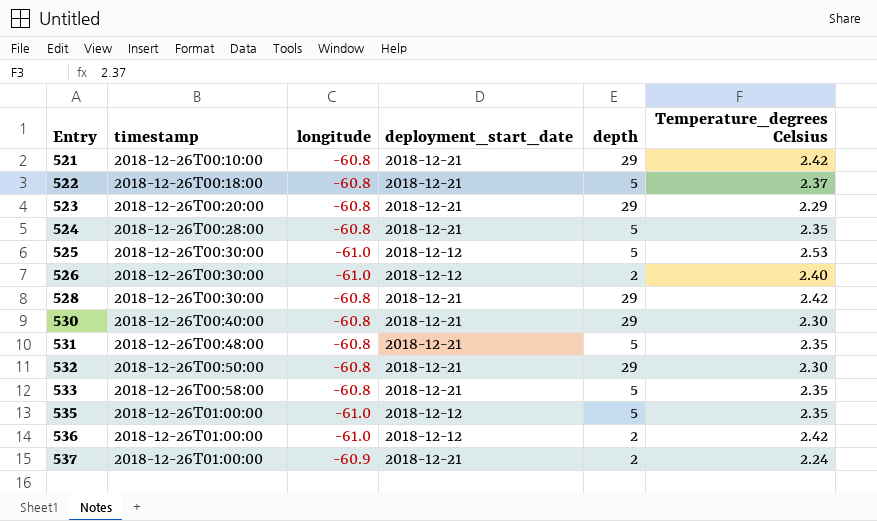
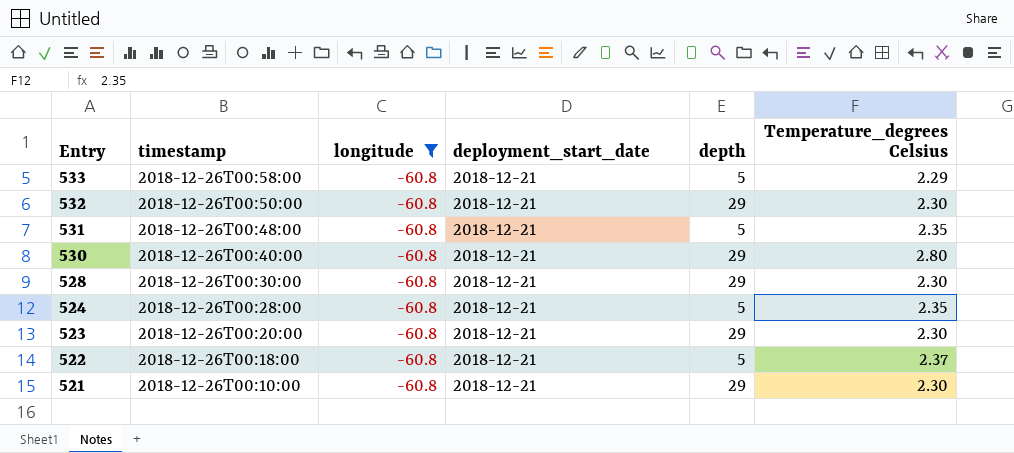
filter: none -> longitude = -60.8
row order: Entry ascending -> Entry descending
533 | Temperature_degrees Celsius: 2.35 -> 2.29
530 | Temperature_degrees Celsius: 2.30 -> 2.80
528 | Temperature_degrees Celsius: 2.42 -> 2.30
523 | Temperature_degrees Celsius: 2.29 -> 2.30
521 | Temperature_degrees Celsius: 2.42 -> 2.30

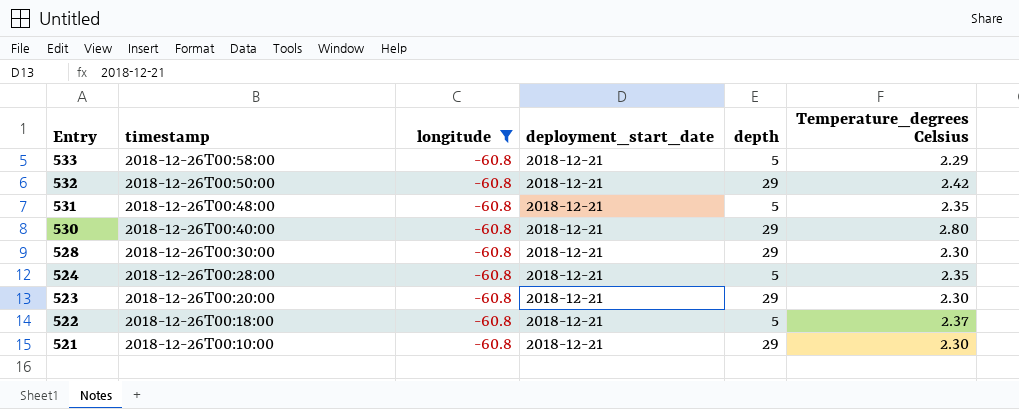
532 | Temperature_degrees Celsius: 2.30 -> 2.42

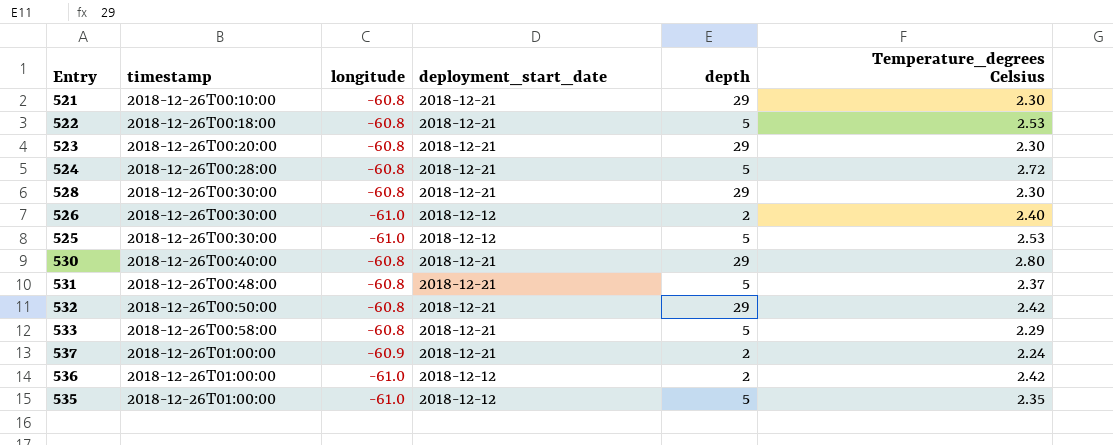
filter: longitude = -60.8 -> none
row order: Entry descending -> timestamp ascending
522 | Temperature_degrees Celsius: 2.37 -> 2.53
524 | Temperature_degrees Celsius: 2.35 -> 2.72
531 | Temperature_degrees Celsius: 2.35 -> 2.37

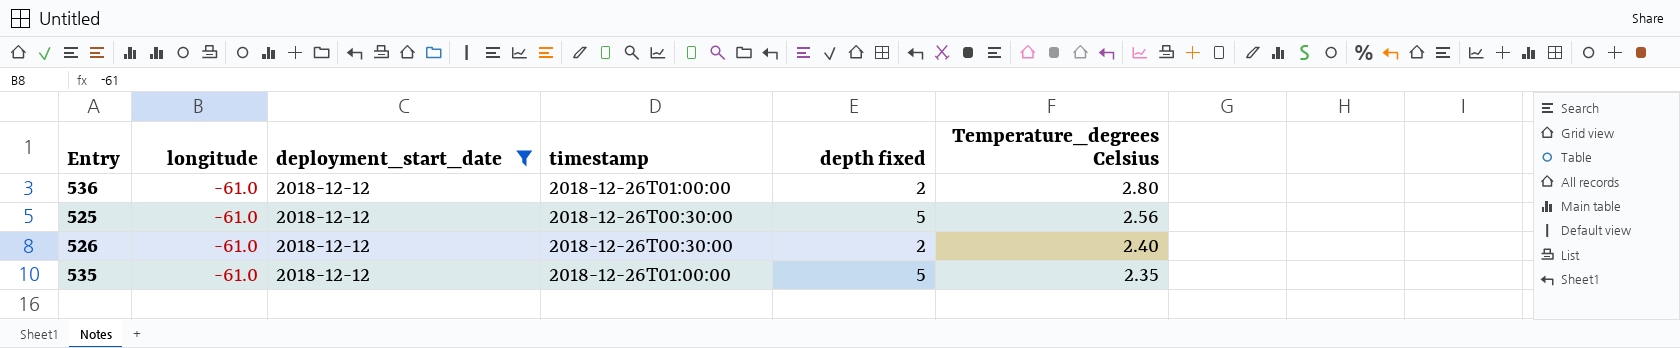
filter: none -> deployment_start_date = 2018-12-12
row order: timestamp ascending -> Temperature_degrees Celsius descending
column timestamp | position: 2 -> 4
column name: depth -> depth fixed
536 | Temperature_degrees Celsius: 2.42 -> 2.80
525 | Temperature_degrees Celsius: 2.53 -> 2.56

